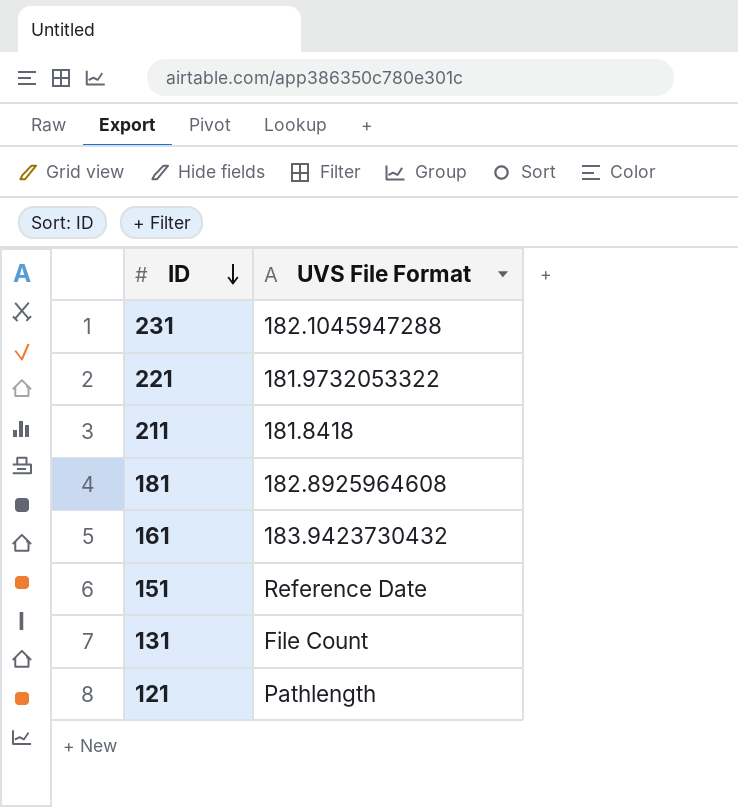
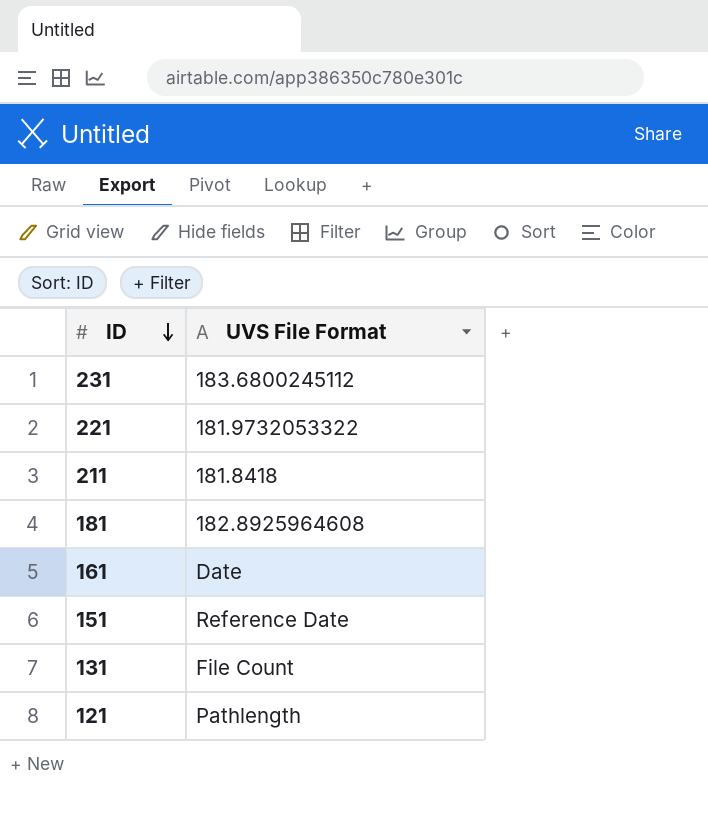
231 | UVS File Format: 182.1045947288 -> 183.6800245112
161 | UVS File Format: 183.9423730432 -> Date

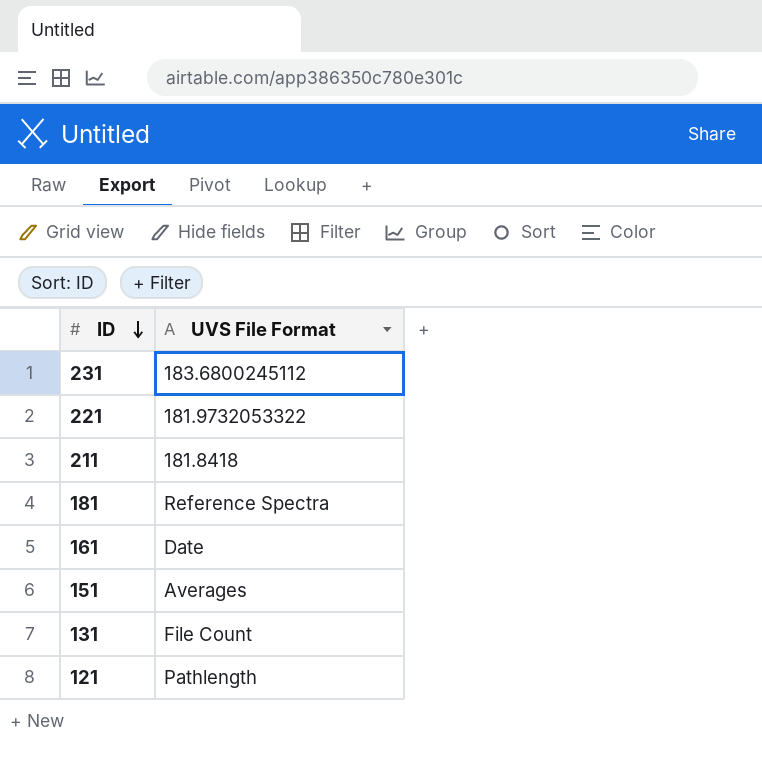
181 | UVS File Format: 182.8925964608 -> Reference Spectra
151 | UVS File Format: Reference Date -> Averages

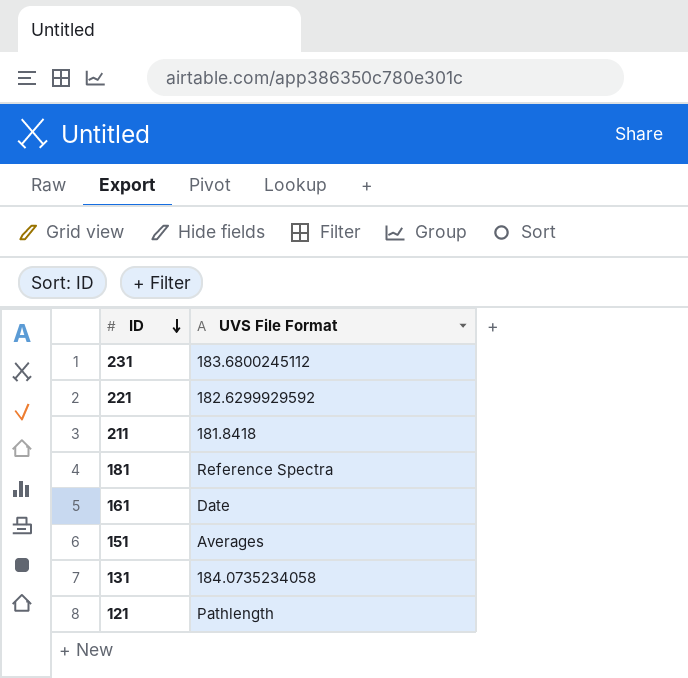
221 | UVS File Format: 181.9732053322 -> 182.6299929592
131 | UVS File Format: File Count -> 184.0735234058

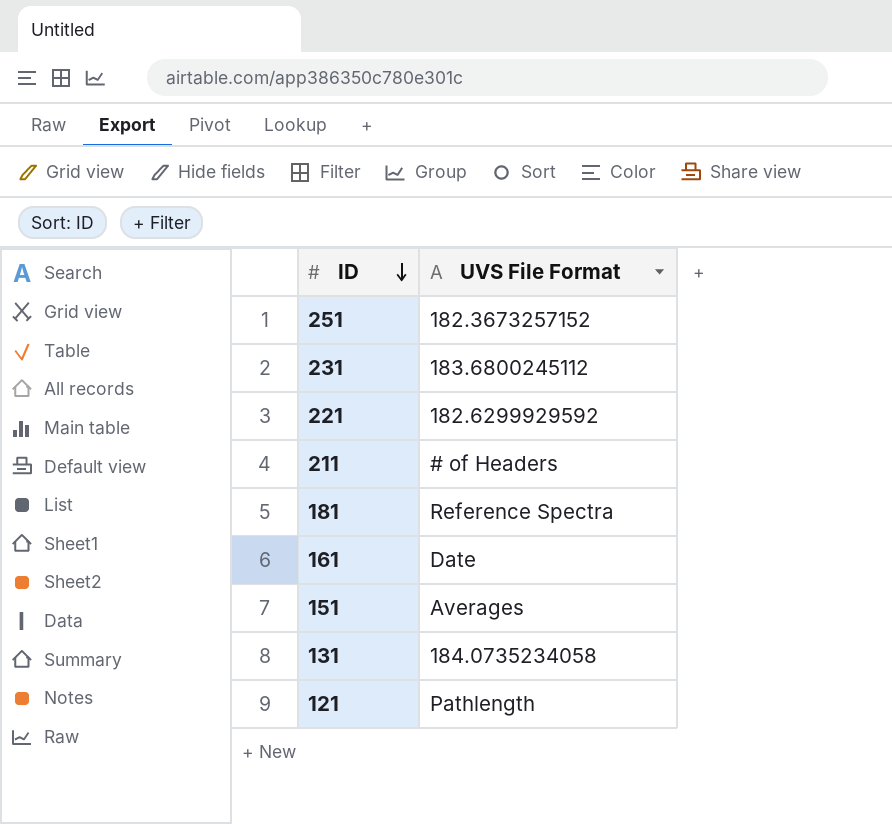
row 251: none -> 182.3673257152
211 | UVS File Format: 181.8418 -> # of Headers

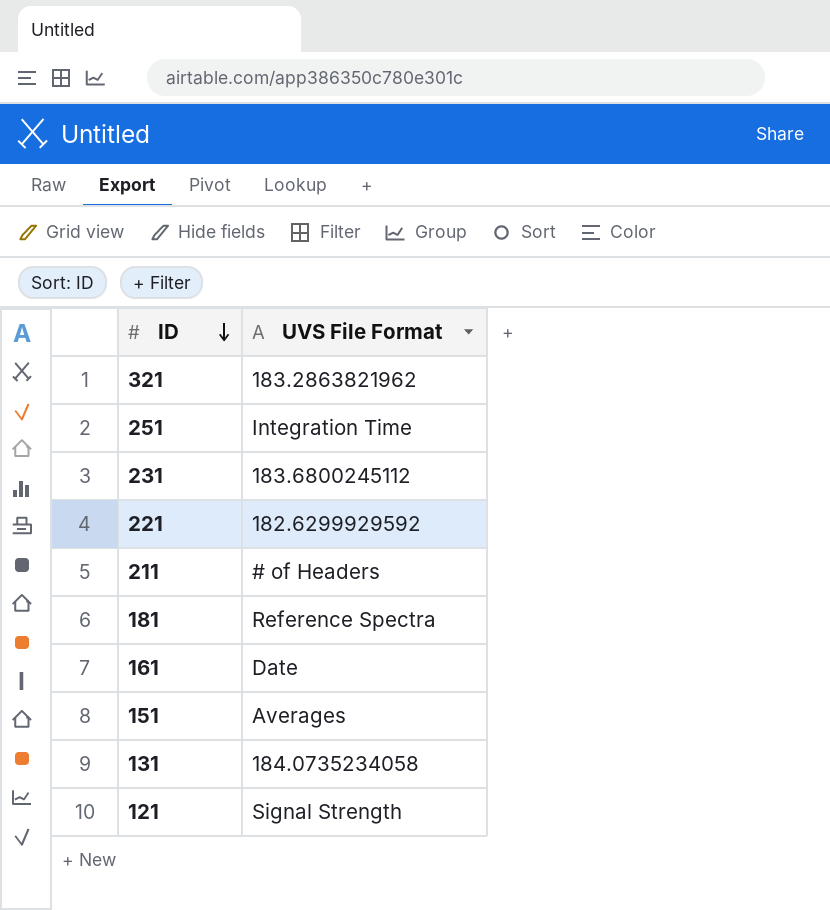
row 321: none -> 183.2863821962
251 | UVS File Format: 182.3673257152 -> Integration Time
121 | UVS File Format: Pathlength -> Signal Strength

